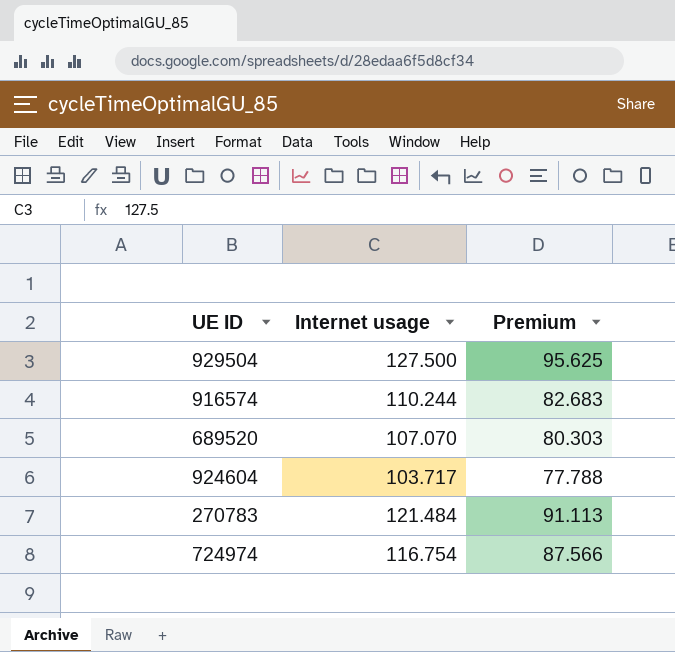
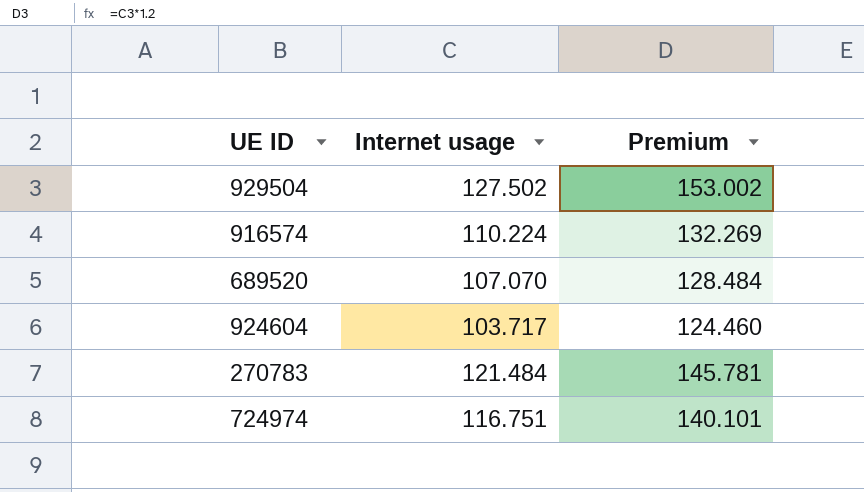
column Premium | formula: [Internet usage] * 0.75 -> [Internet usage] * 1.2
929504 | Internet usage: 127.500 -> 127.502
916574 | Internet usage: 110.244 -> 110.224
724974 | Internet usage: 116.754 -> 116.751

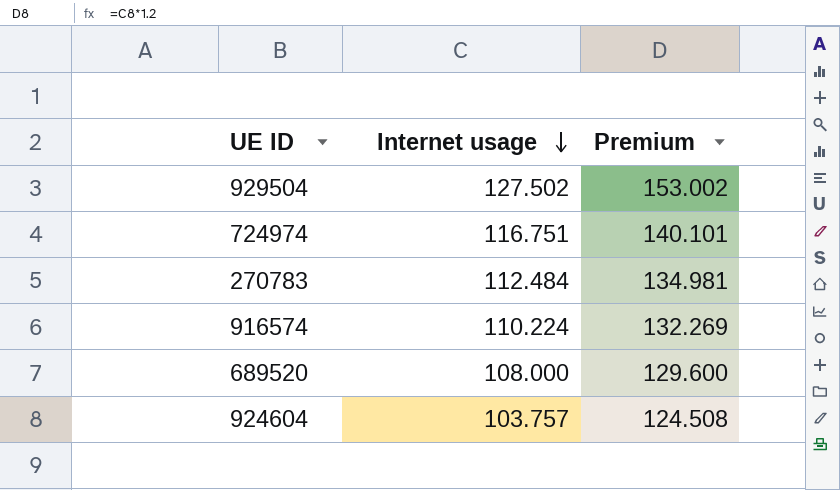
row order: none -> Internet usage descending
270783 | Internet usage: 121.484 -> 112.484
270783 | Premium: 145.781 -> 134.981
689520 | Internet usage: 107.070 -> 108.000
689520 | Premium: 128.484 -> 129.600
924604 | Internet usage: 103.717 -> 103.757
924604 | Premium: 124.460 -> 124.508

